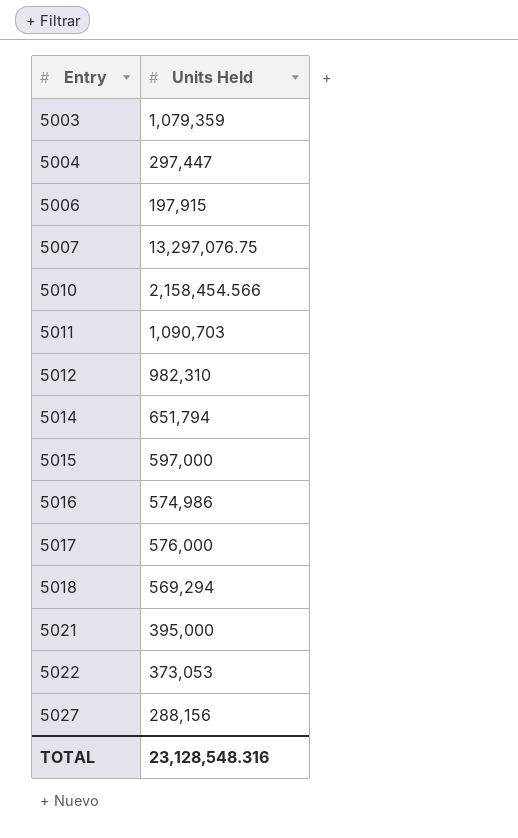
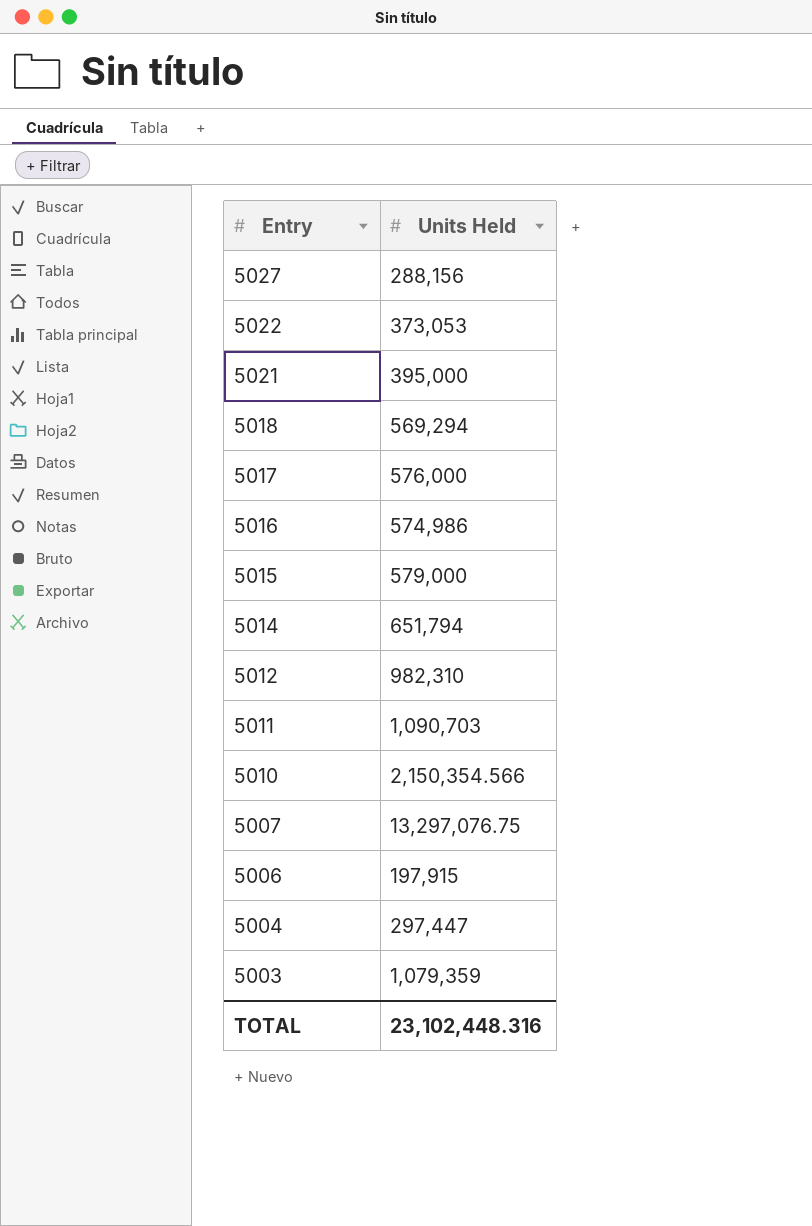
row order: Entry ascending -> Entry descending
5015 | Units Held: 597,000 -> 579,000
5010 | Units Held: 2,158,454.566 -> 2,150,354.566
TOTAL | Units Held: 23,128,548.316 -> 23,102,448.316

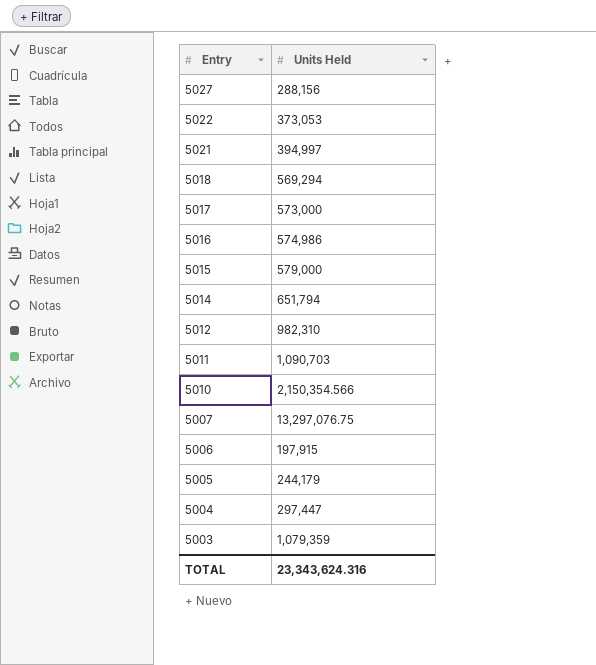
5021 | Units Held: 395,000 -> 394,997
5017 | Units Held: 576,000 -> 573,000
row 5005: none -> 244,179
TOTAL | Units Held: 23,102,448.316 -> 23,343,624.316

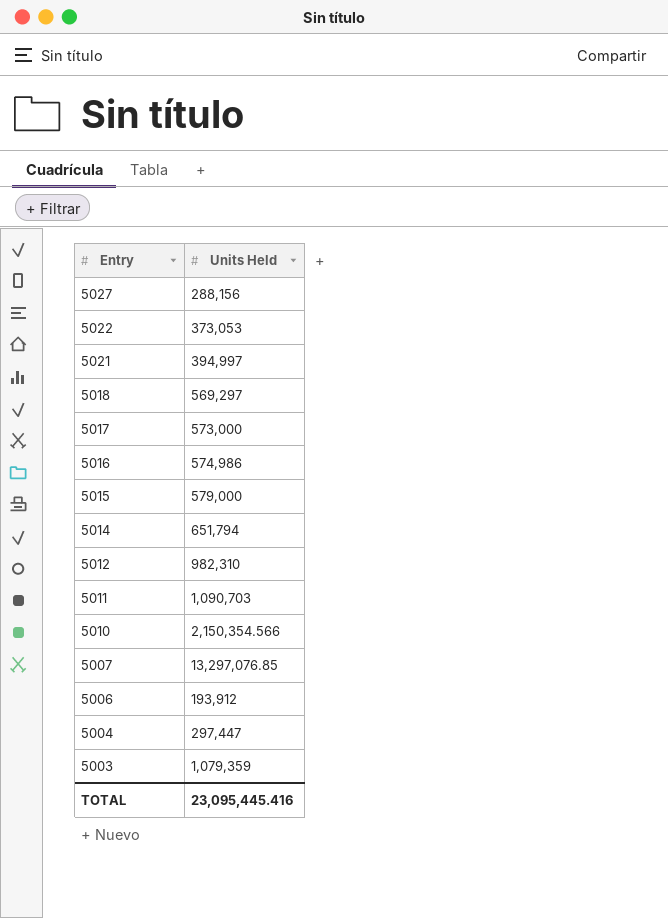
row 5005: 244,179 -> none
5018 | Units Held: 569,294 -> 569,297
5007 | Units Held: 13,297,076.75 -> 13,297,076.85
5006 | Units Held: 197,915 -> 193,912
TOTAL | Units Held: 23,343,624.316 -> 23,095,445.416

